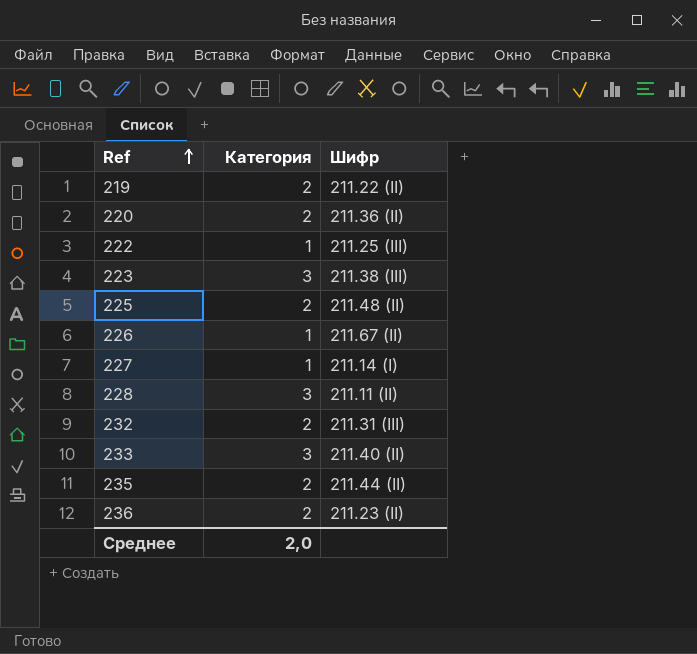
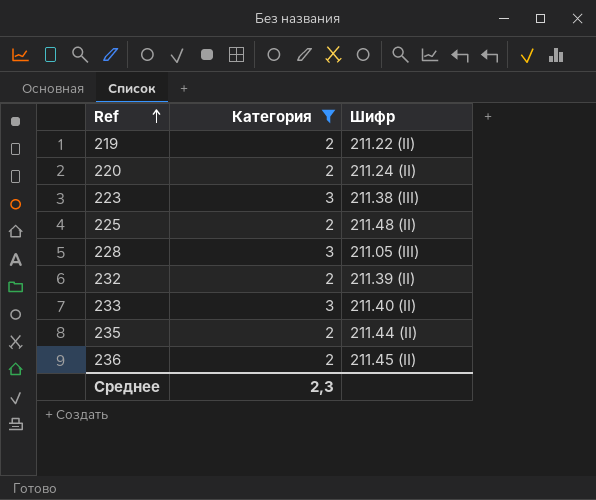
filter: none -> Категория != 1
220 | Шифр: 211.36 (II) -> 211.24 (II)
228 | Шифр: 211.11 (II) -> 211.05 (III)
232 | Шифр: 211.31 (III) -> 211.39 (II)
236 | Шифр: 211.23 (II) -> 211.45 (II)
Среднее | Категория: 2,0 -> 2,3

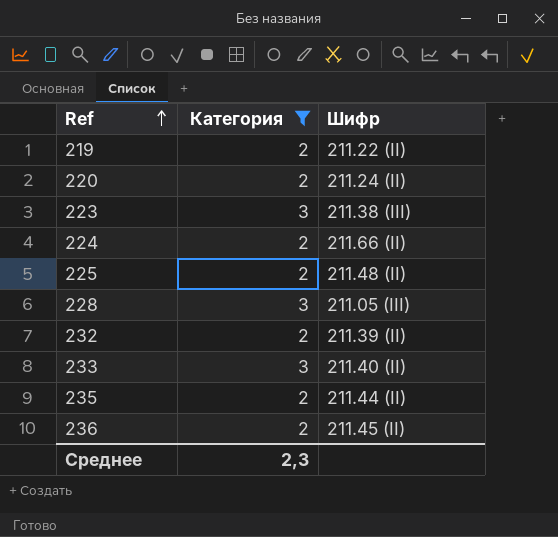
row 224: none -> 2 | 211.66 (II)

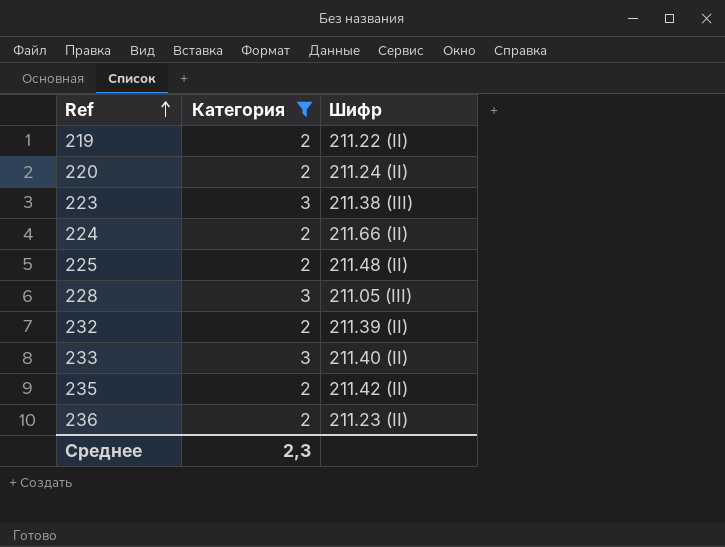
235 | Шифр: 211.44 (II) -> 211.42 (II)
236 | Шифр: 211.45 (II) -> 211.23 (II)

